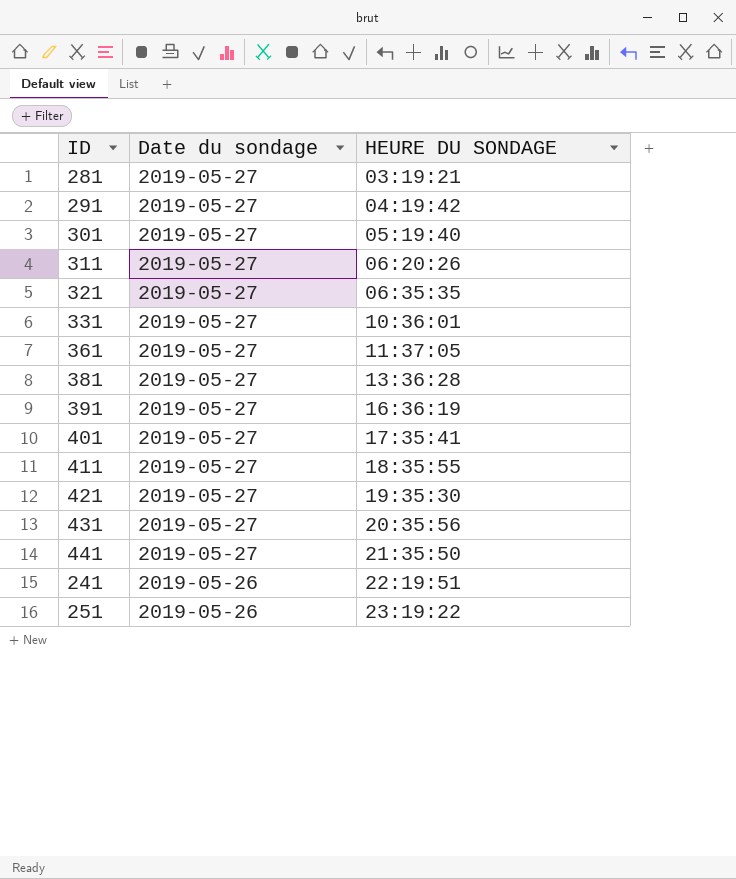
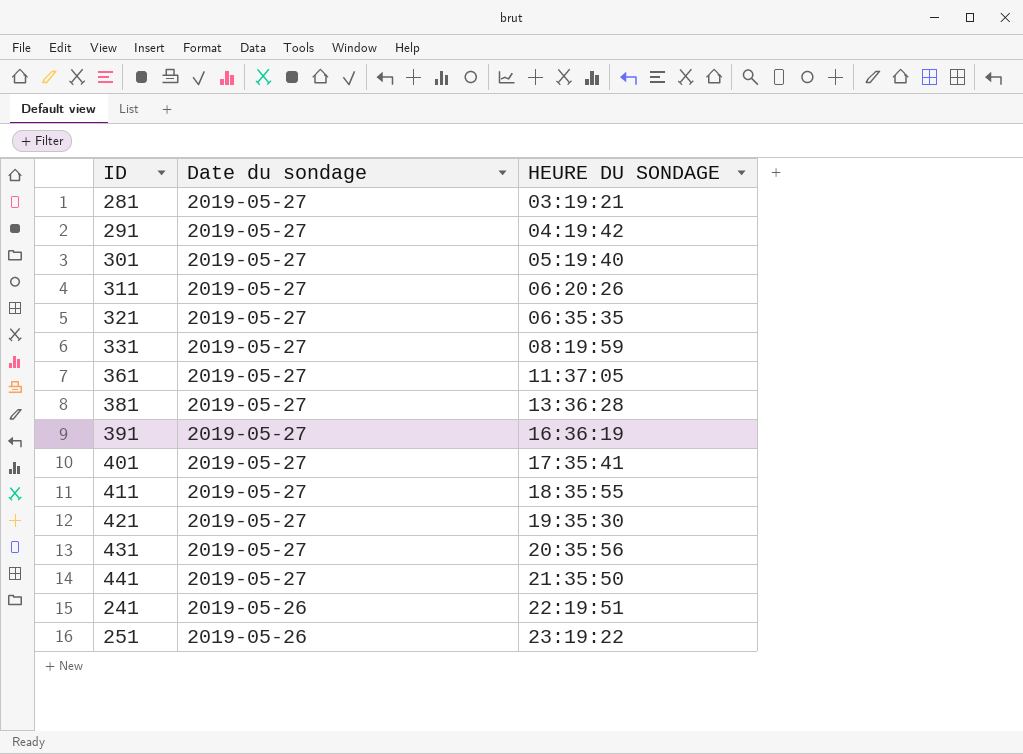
331 | HEURE DU SONDAGE: 10:36:01 -> 08:19:59

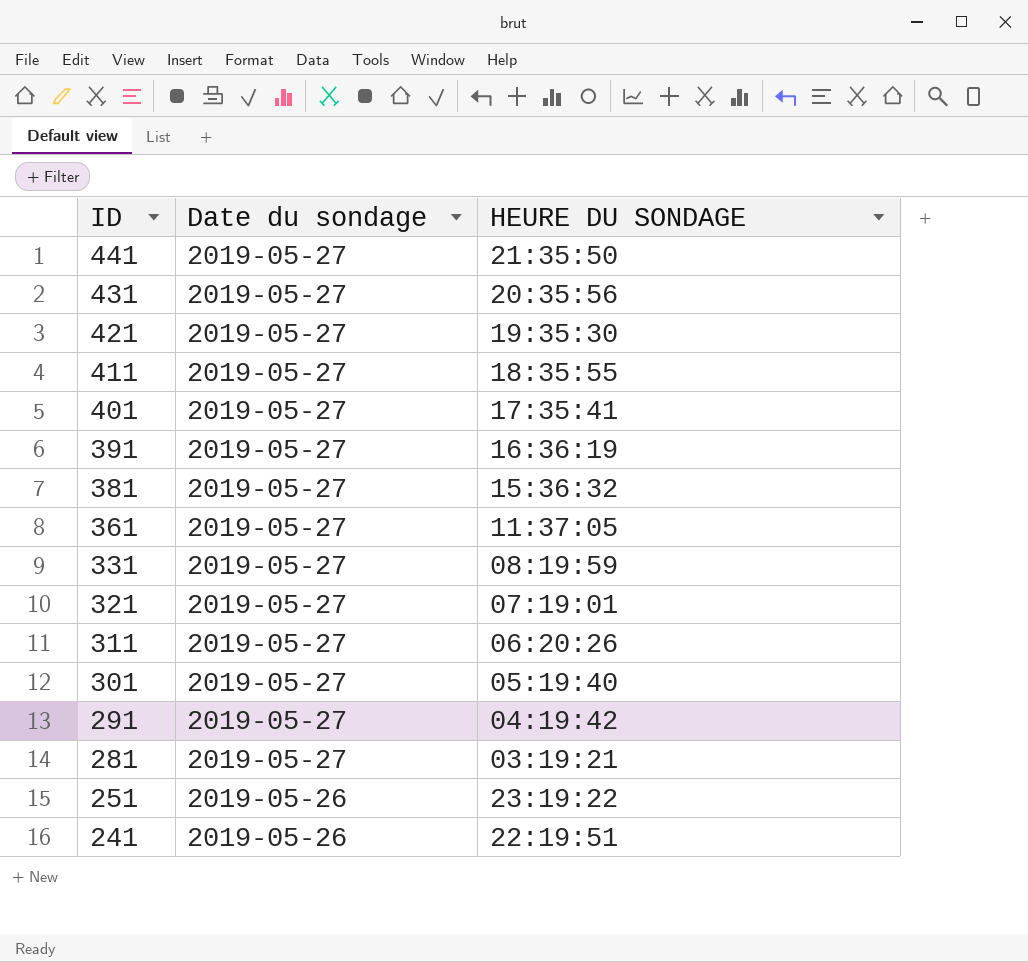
row order: Date du sondage descending -> ID descending
381 | HEURE DU SONDAGE: 13:36:28 -> 15:36:32
321 | HEURE DU SONDAGE: 06:35:35 -> 07:19:01

